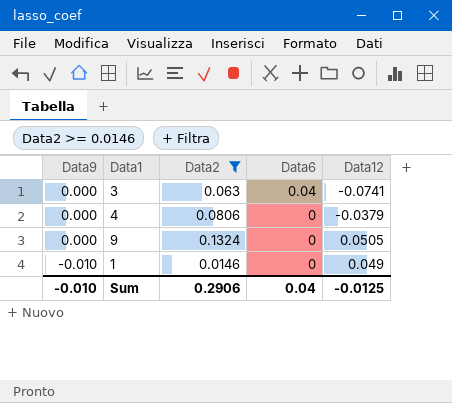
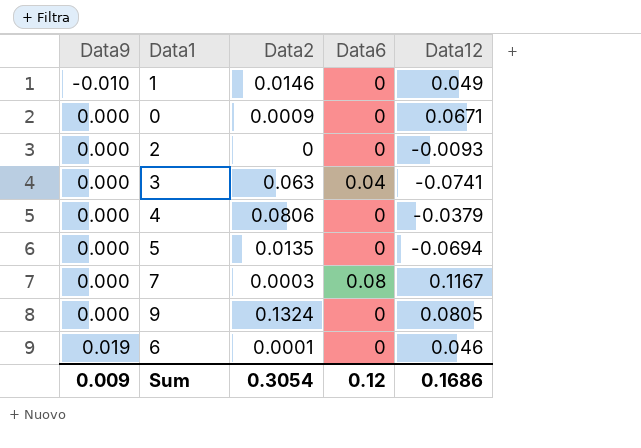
filter: Data2 >= 0.0146 -> none
row order: Data9 descending -> Data9 ascending
9 | Data12: 0.0505 -> 0.0805
Sum | Data9: -0.010 -> 0.009
Sum | Data2: 0.2906 -> 0.3054
Sum | Data6: 0.04 -> 0.12
Sum | Data12: -0.0125 -> 0.1686

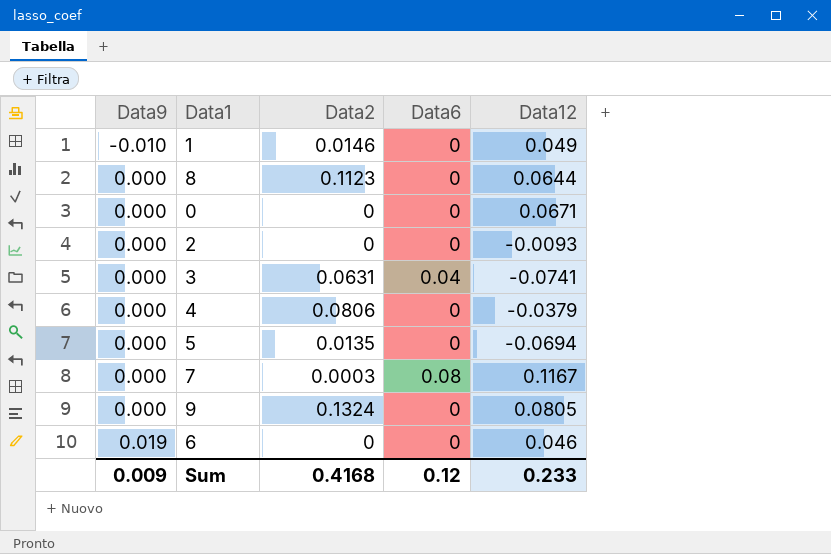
row 8: none -> 0.000 | 0.1123 | 0 | 0.0644
0 | Data2: 0.0009 -> 0
3 | Data2: 0.063 -> 0.0631
6 | Data2: 0.0001 -> 0
Sum | Data2: 0.3054 -> 0.4168
Sum | Data12: 0.1686 -> 0.233

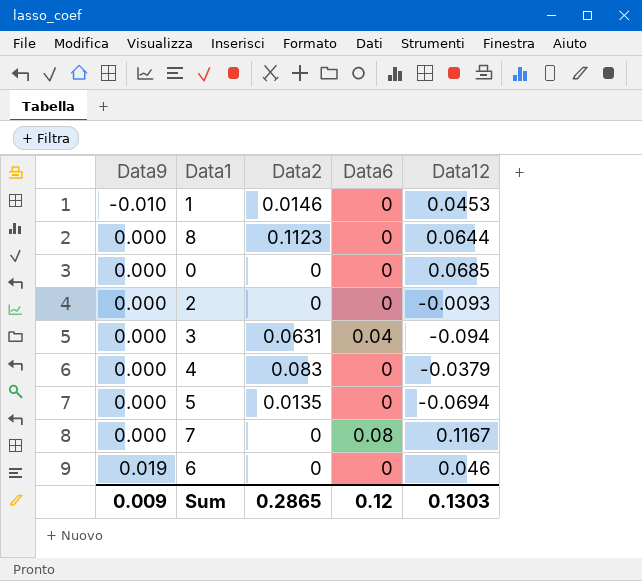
row 9: 0.000 | 0.1324 | 0 | 0.0805 -> none
1 | Data12: 0.049 -> 0.0453
0 | Data12: 0.0671 -> 0.0685
3 | Data12: -0.0741 -> -0.094
4 | Data2: 0.0806 -> 0.083
7 | Data2: 0.0003 -> 0
Sum | Data2: 0.4168 -> 0.2865
Sum | Data12: 0.233 -> 0.1303

